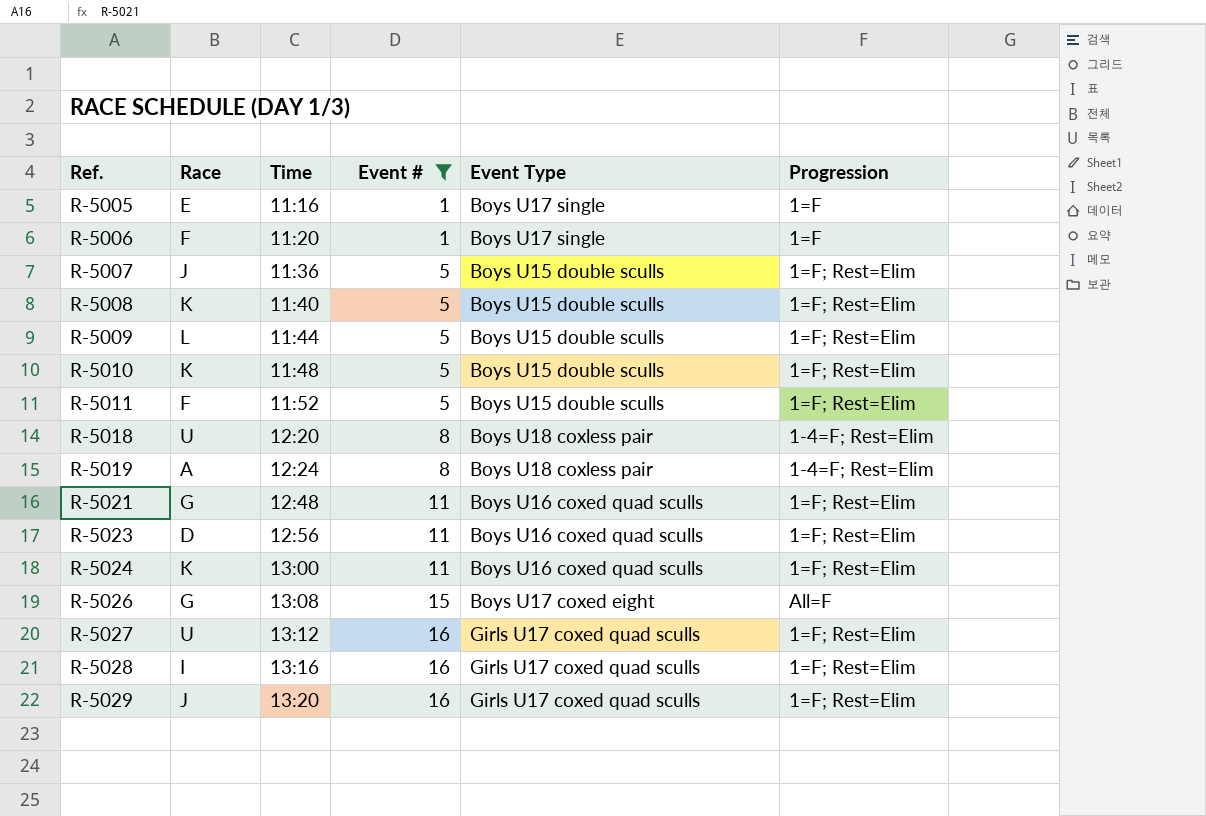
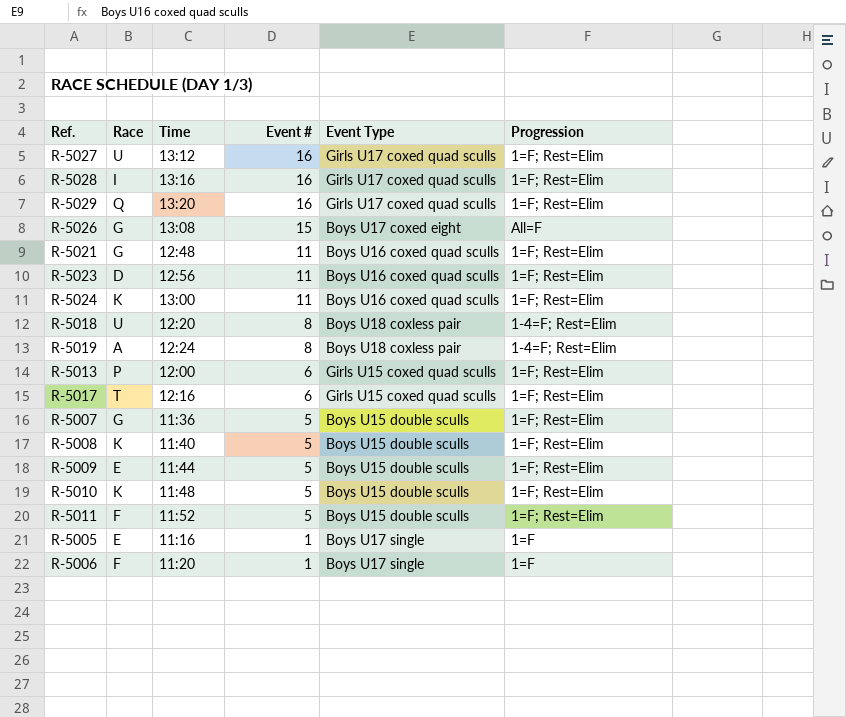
filter: Event # != 6 -> none
row order: Ref. ascending -> Event # descending
R-5029 | Race: J -> Q
R-5007 | Race: J -> G
R-5009 | Race: L -> E

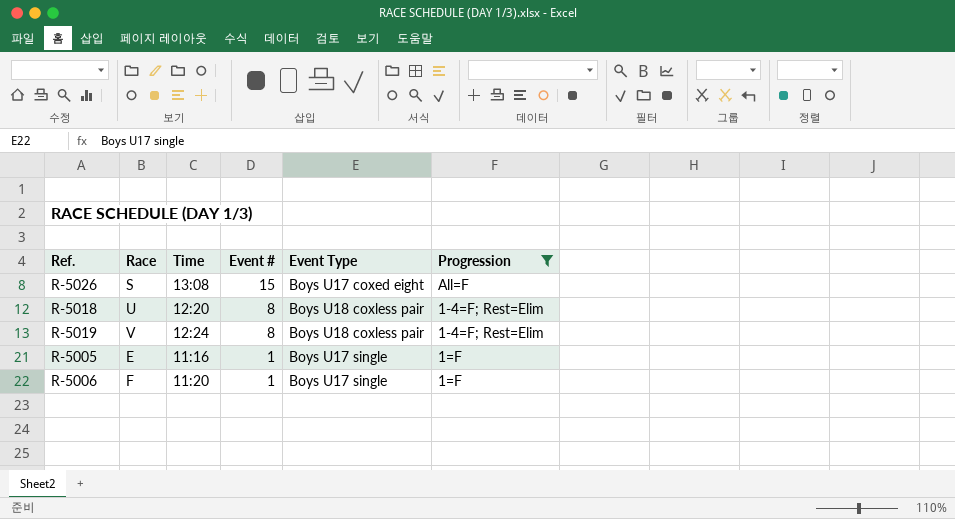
filter: none -> Progression != 1=F; Rest=Elim
R-5026 | Race: G -> S
R-5019 | Race: A -> V

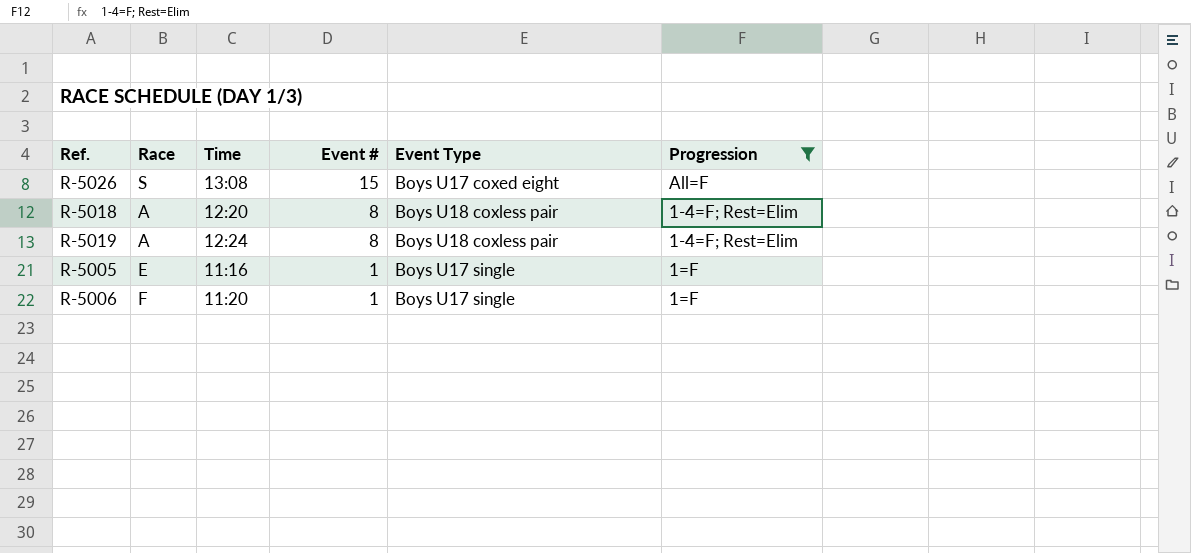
R-5018 | Race: U -> A
R-5019 | Race: V -> A

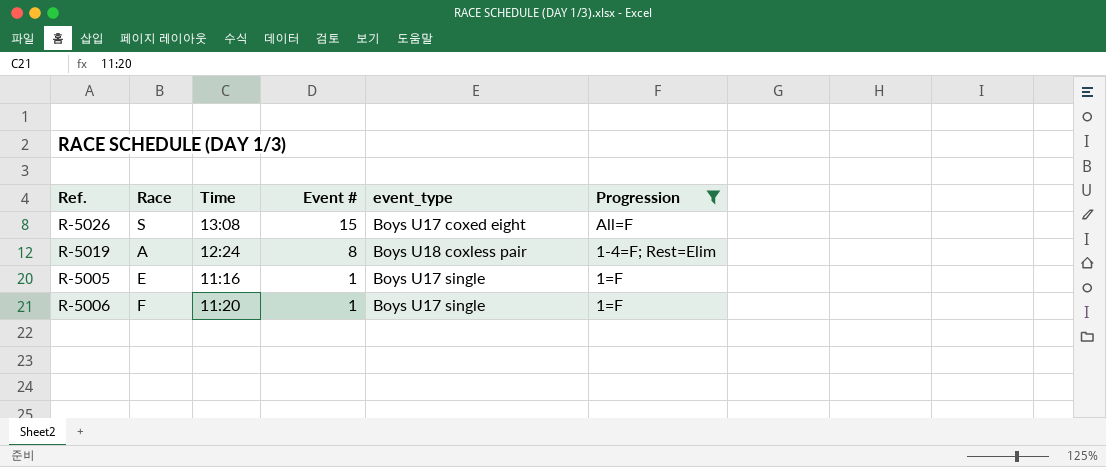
column name: Event Type -> event_type
row R-5018: A | 12:20 | 8 | Boys U18 coxless pair | 1-4=F; Rest=Elim -> none

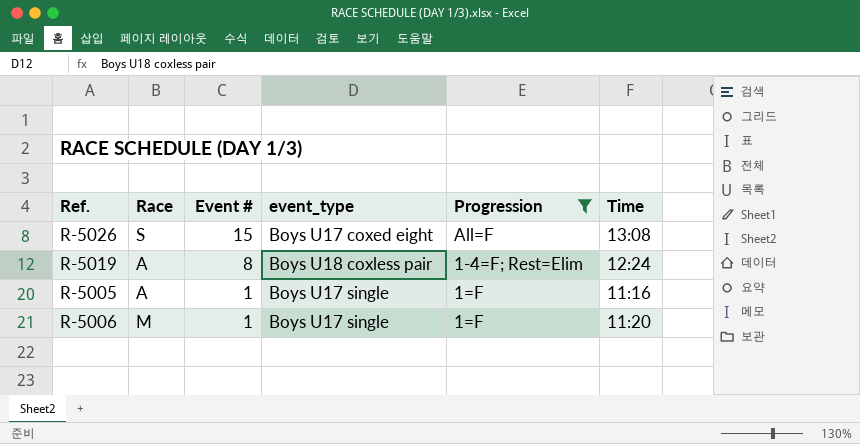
column Time | position: 3 -> 6
R-5005 | Race: E -> A
R-5006 | Race: F -> M

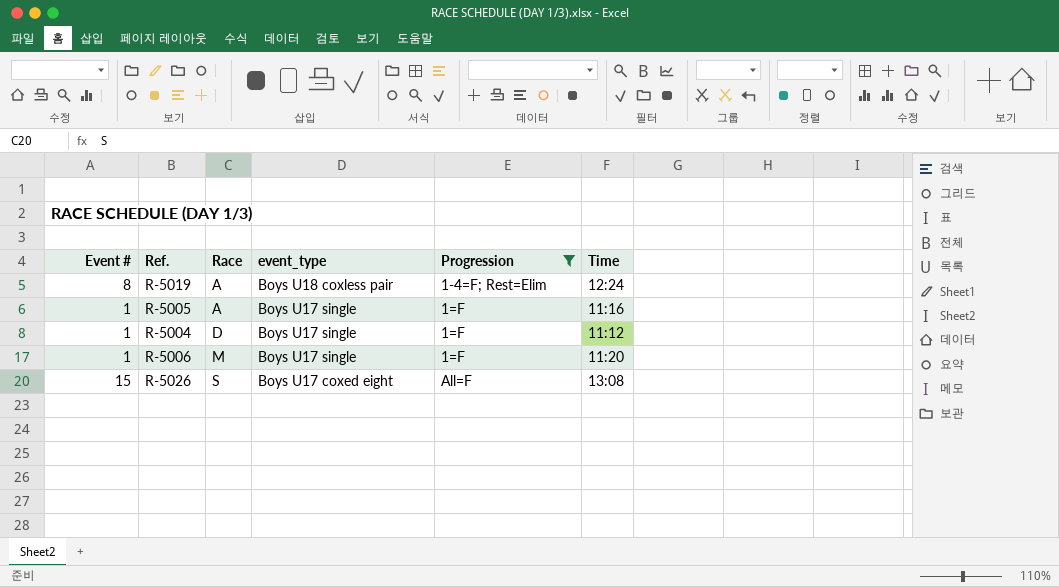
row order: Event # descending -> Race ascending
column Event # | position: 3 -> 1
row R-5004: none -> 1 | D | Boys U17 single | 1=F | 11:12

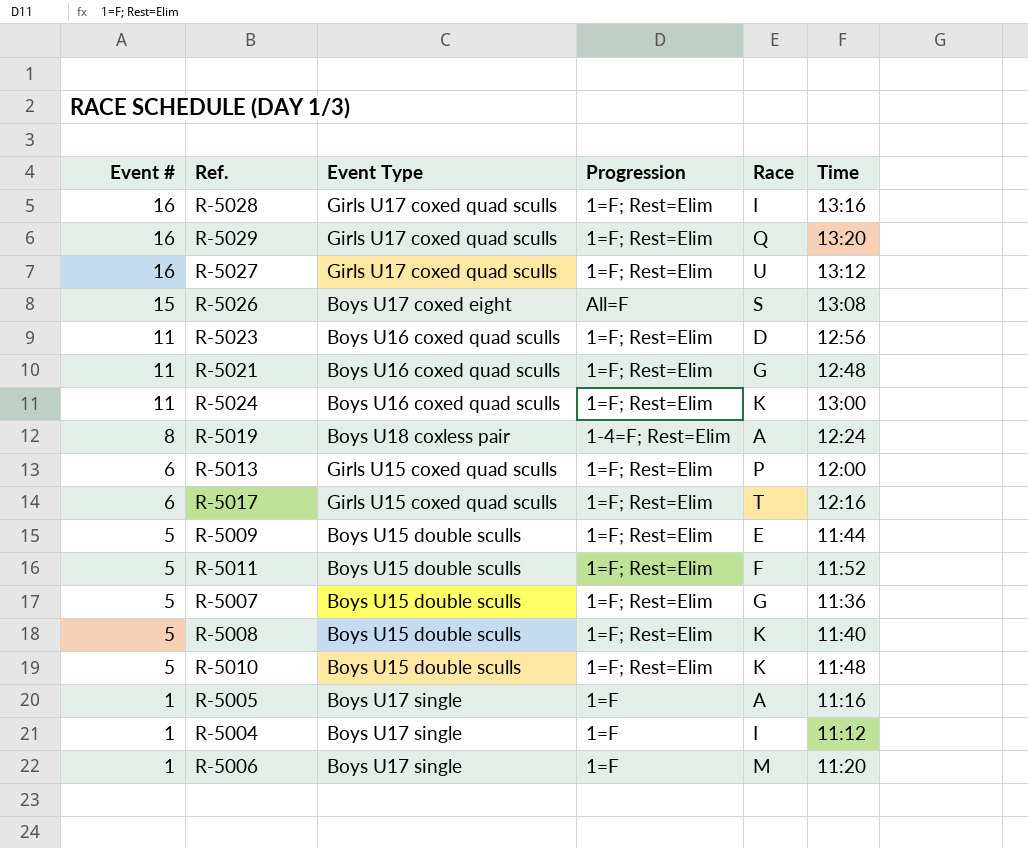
filter: Progression != 1=F; Rest=Elim -> none
row order: Race ascending -> Event # descending
column name: event_type -> Event Type
column Race | position: 3 -> 5
R-5004 | Race: D -> I

